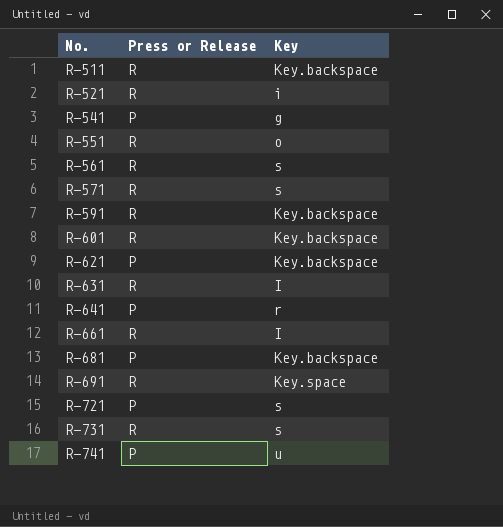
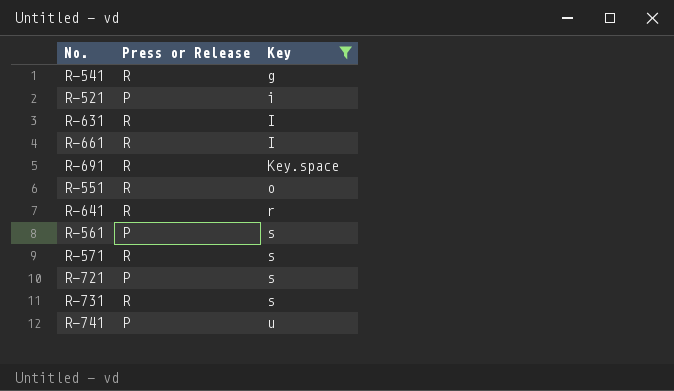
filter: none -> Key != Key.backspace
row order: No. ascending -> Key ascending
R-541 | Press or Release: P -> R
R-521 | Press or Release: R -> P
R-641 | Press or Release: P -> R
R-561 | Press or Release: R -> P

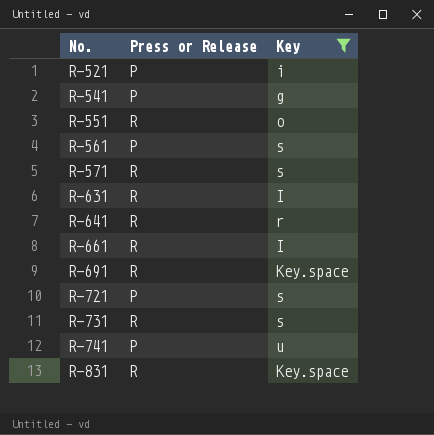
row order: Key ascending -> No. ascending
R-541 | Press or Release: R -> P
row R-831: none -> R | Key.space

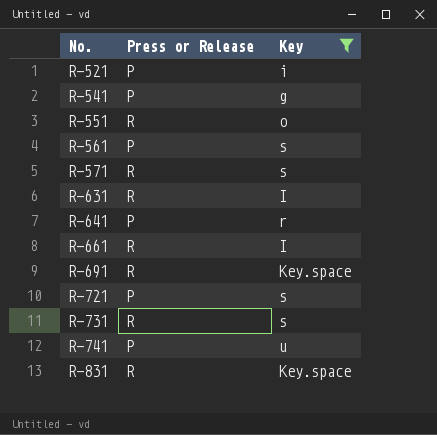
R-641 | Press or Release: R -> P

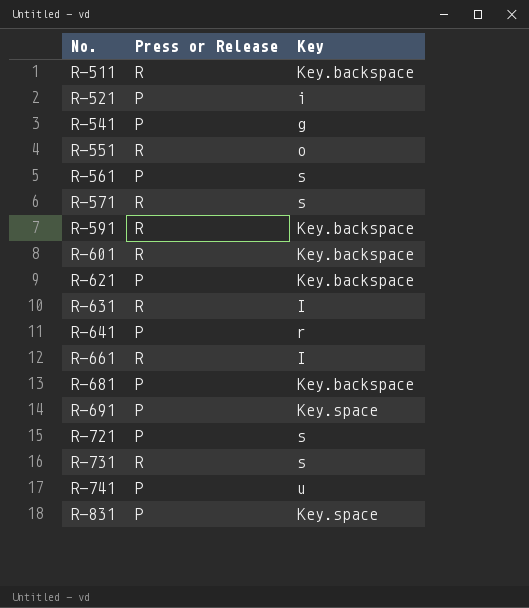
filter: Key != Key.backspace -> none
R-691 | Press or Release: R -> P
R-831 | Press or Release: R -> P

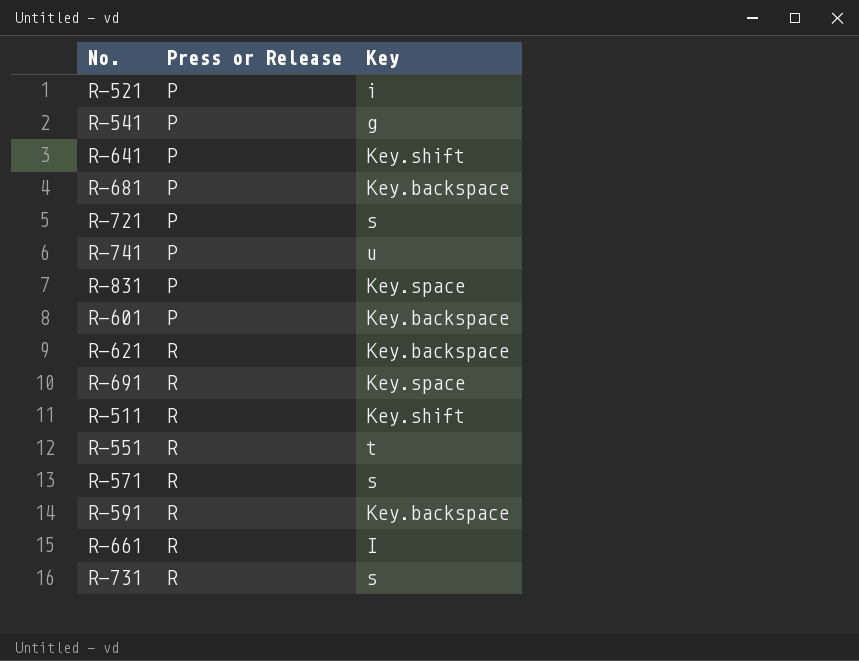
row order: No. ascending -> Press or Release ascending
row R-561: P | s -> none
row R-631: R | I -> none
R-641 | Key: r -> Key.shift
R-601 | Press or Release: R -> P
R-621 | Press or Release: P -> R
R-691 | Press or Release: P -> R
R-511 | Key: Key.backspace -> Key.shift
R-551 | Key: o -> t

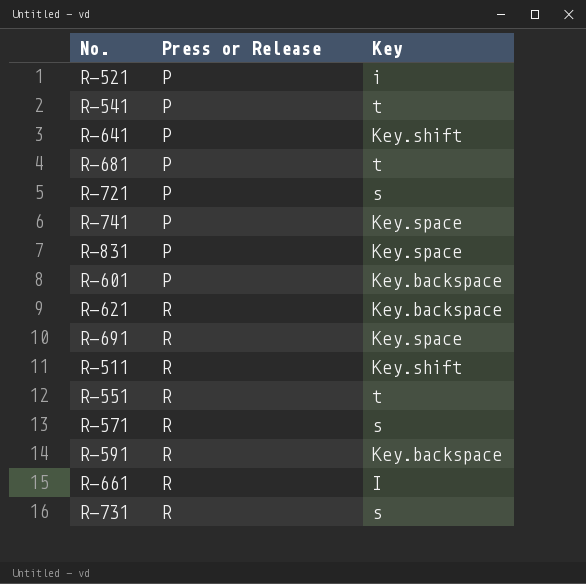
R-541 | Key: g -> t
R-681 | Key: Key.backspace -> t
R-741 | Key: u -> Key.space

